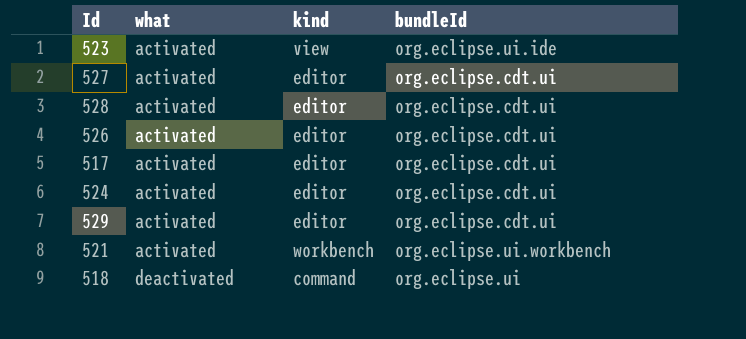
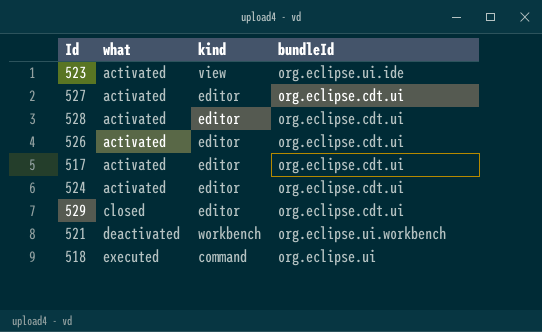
529 | what: activated -> closed
521 | what: activated -> deactivated
518 | what: deactivated -> executed

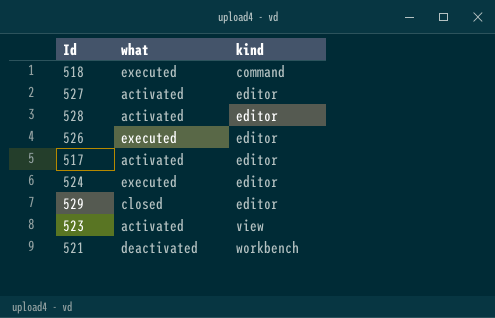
row order: what ascending -> kind ascending
column bundleId | position: 4 -> none
526 | what: activated -> executed
524 | what: activated -> executed

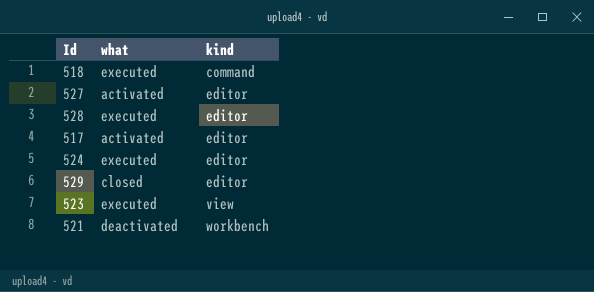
row 526: executed | editor -> none
528 | what: activated -> executed
523 | what: activated -> executed

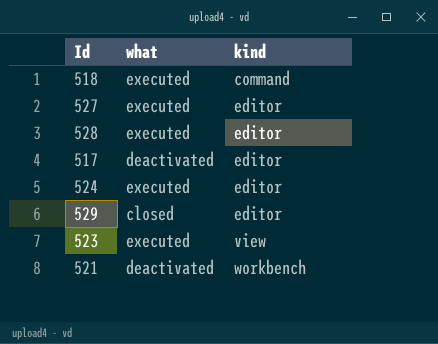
527 | what: activated -> executed
517 | what: activated -> deactivated

